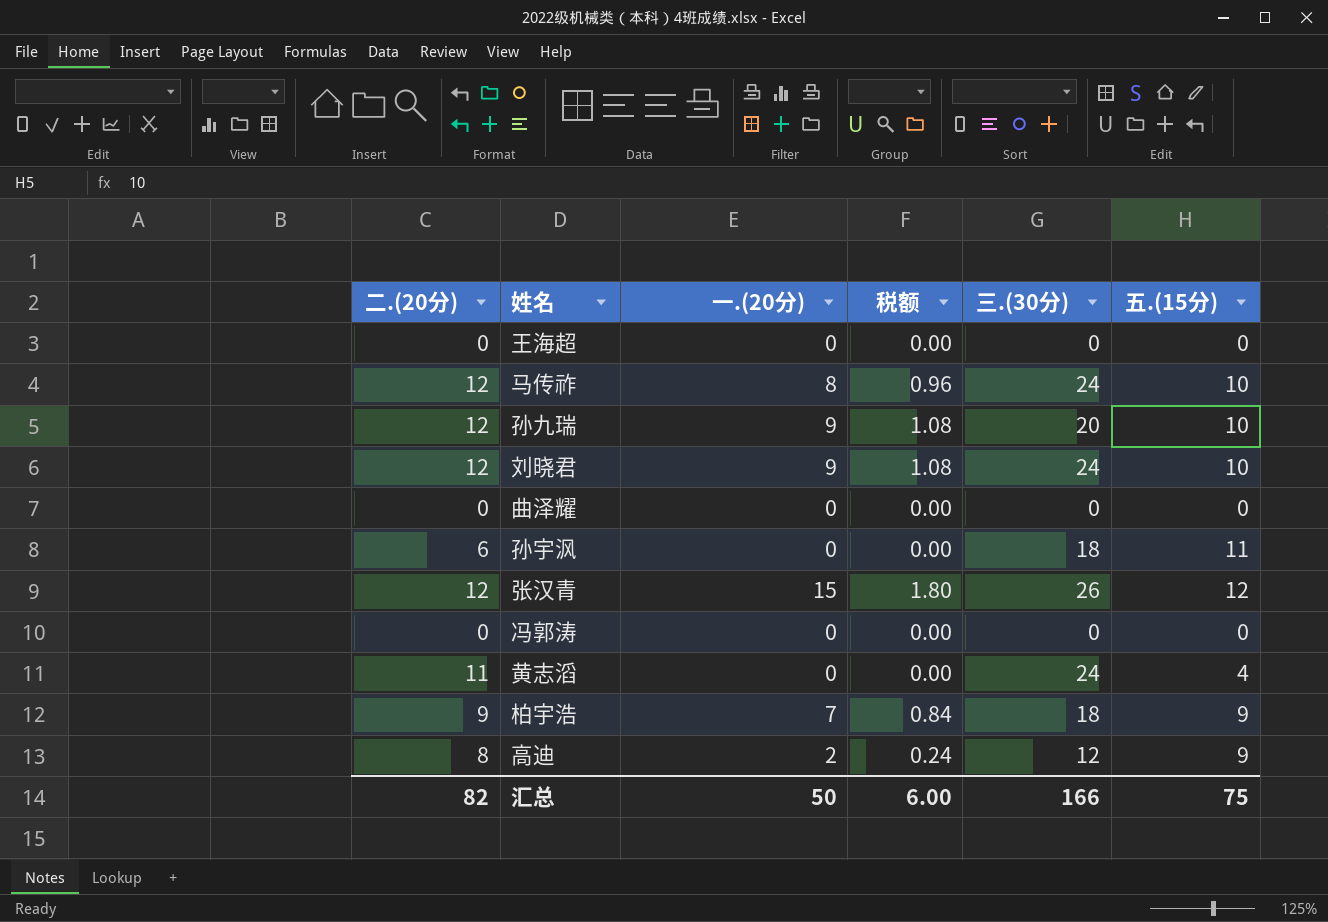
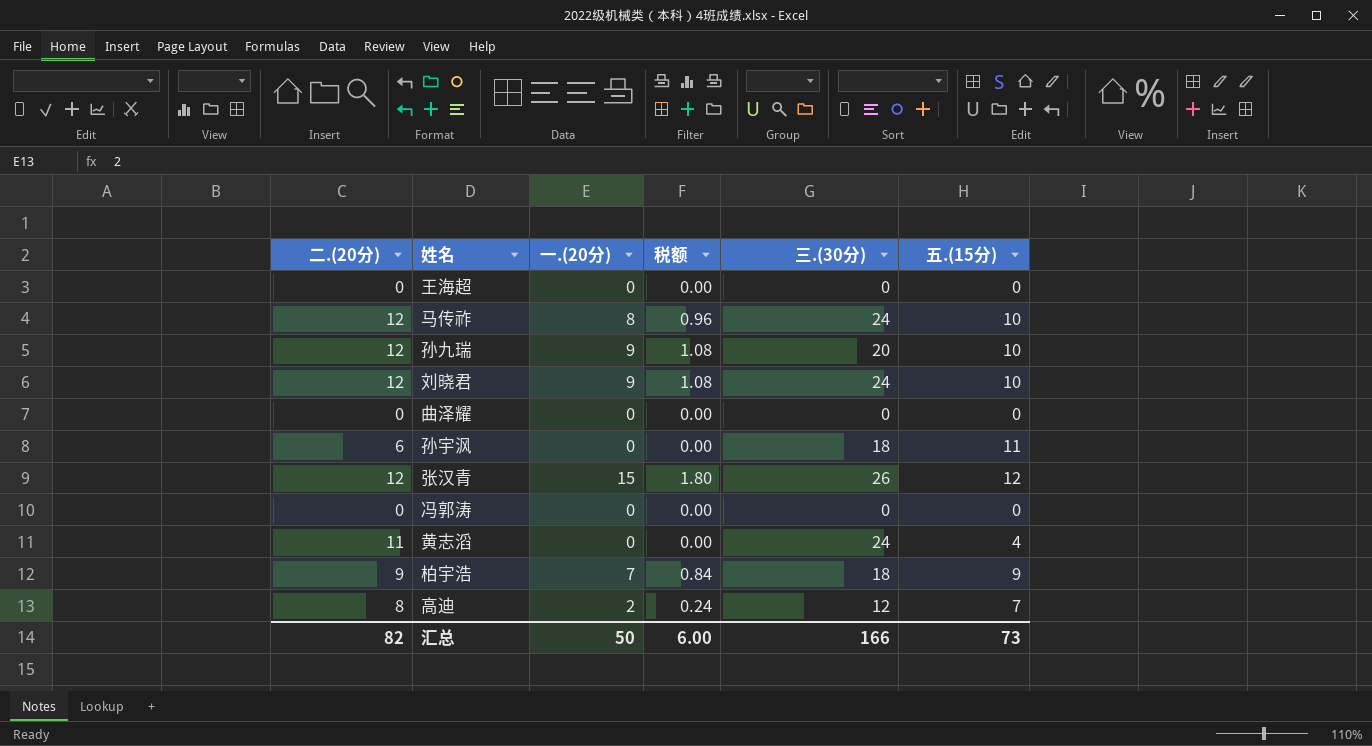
高迪 | 五.(15分): 9 -> 7
汇总 | 五.(15分): 75 -> 73

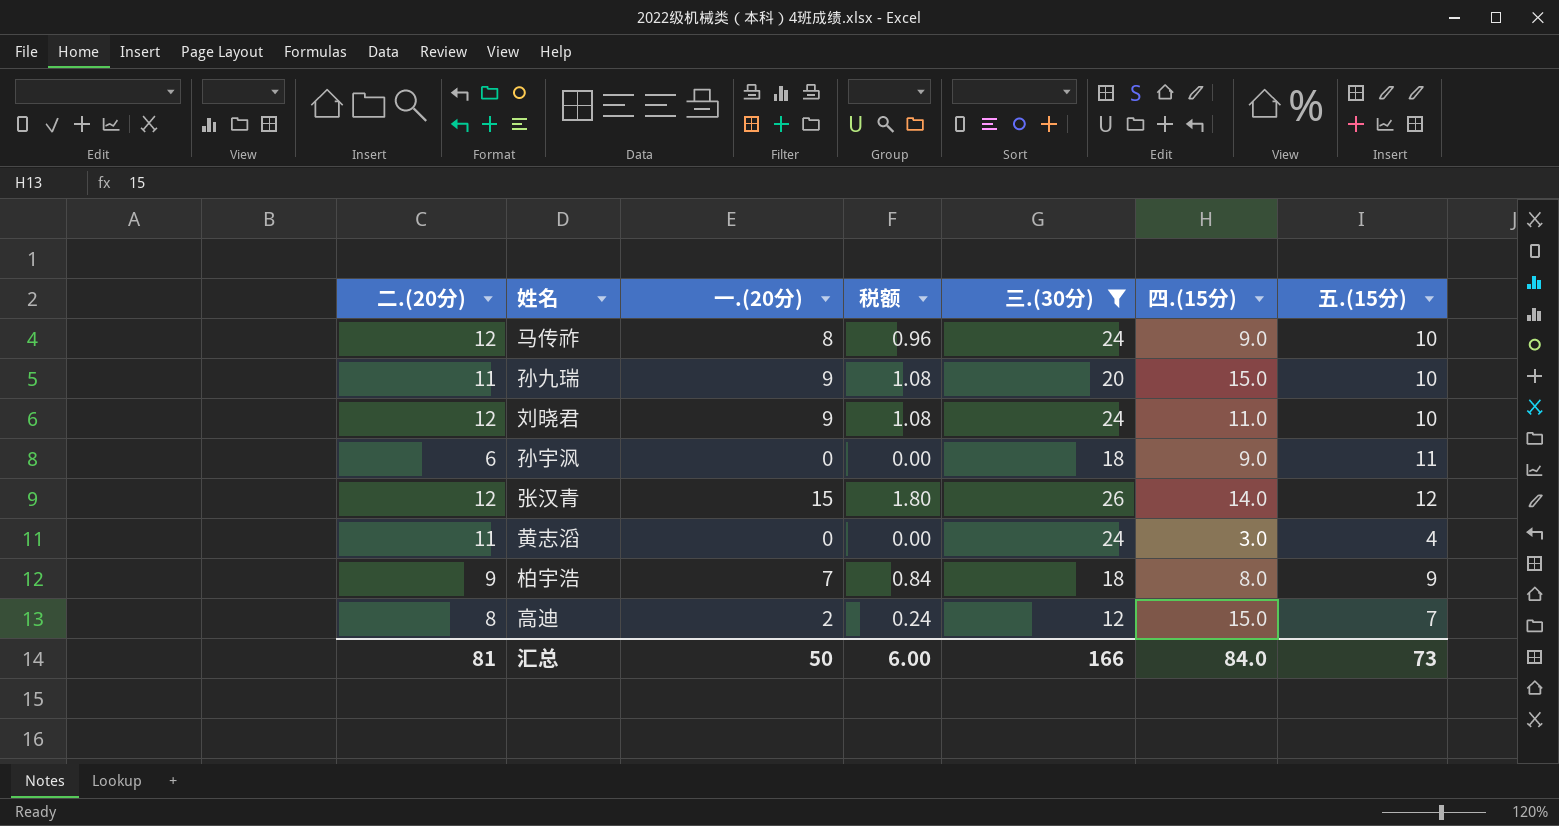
filter: none -> 三.(30分) != 0
column 四.(15分) | position: none -> 6
孙九瑞 | 二.(20分): 12 -> 11
汇总 | 二.(20分): 82 -> 81

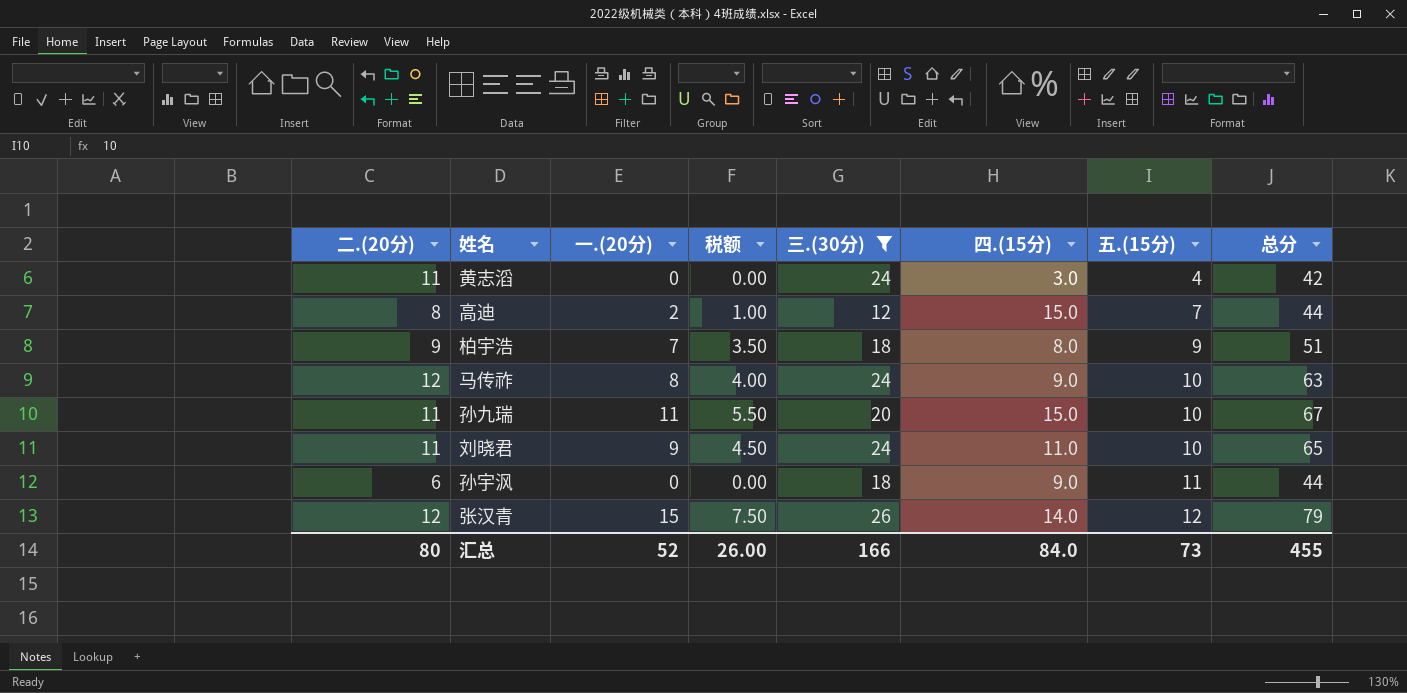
row order: none -> 五.(15分) ascending
column 税额 | formula: [一.(20分)] * 0.12 -> [一.(20分)] * 0.5
column 总分 | formula: none -> [二.(20分)] + [一.(20分)] + [三.(30分)] + [四.(15分)] + [五.(15分)]
孙九瑞 | 一.(20分): 9 -> 11
刘晓君 | 二.(20分): 12 -> 11
汇总 | 二.(20分): 81 -> 80
汇总 | 一.(20分): 50 -> 52
汇总 | 税额: 6.00 -> 26.00

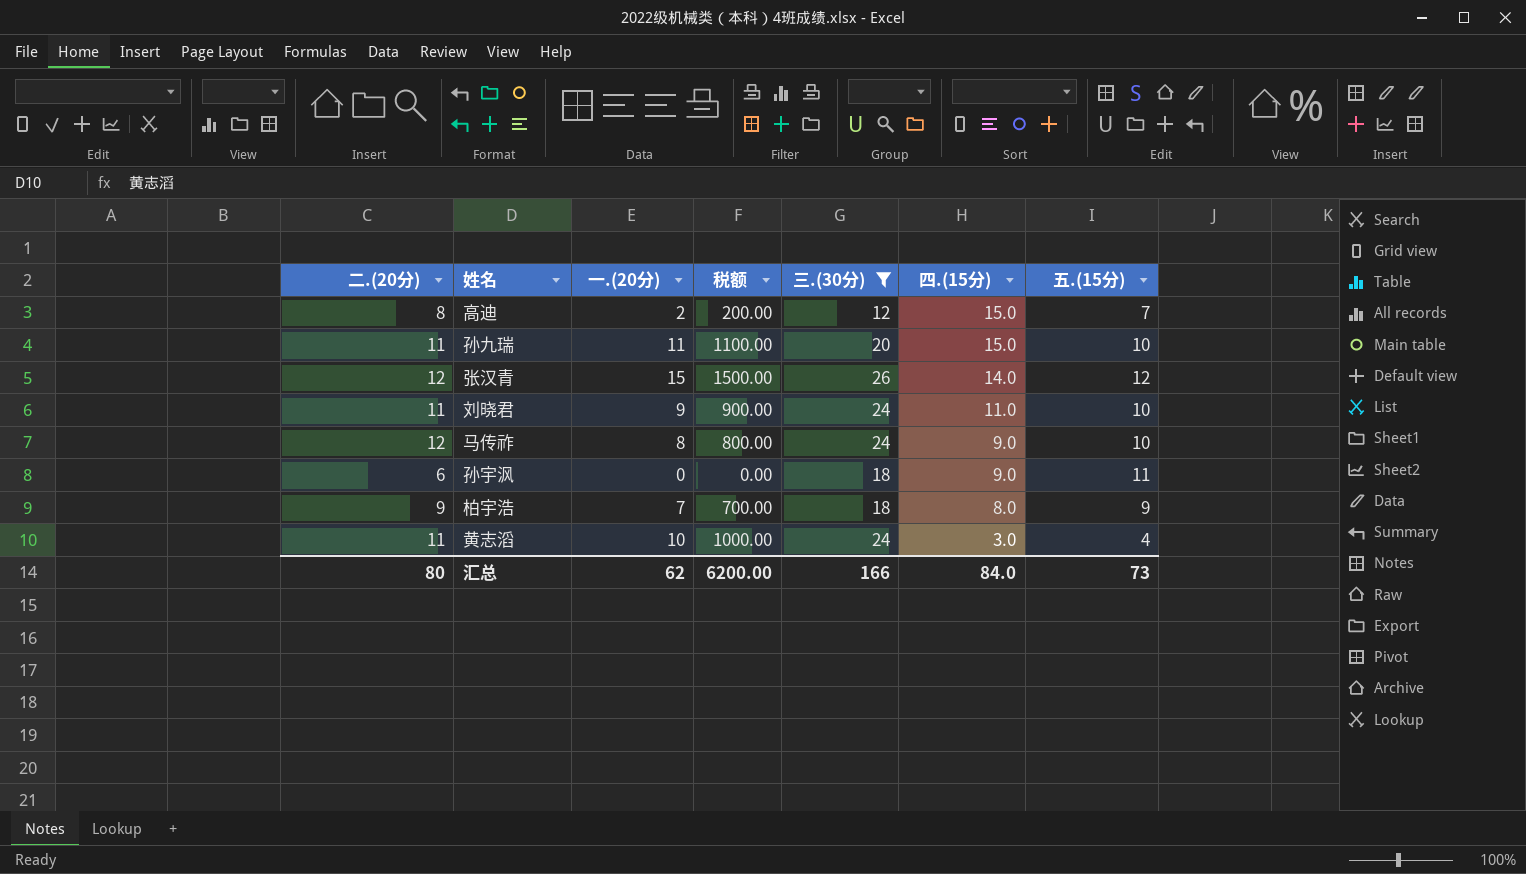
row order: 五.(15分) ascending -> 四.(15分) descending
column 总分 | formula: [二.(20分)] + [一.(20分)] + [三.(30分)] + [四.(15分)] + [五.(15分)] -> none
column 税额 | formula: [一.(20分)] * 0.5 -> [一.(20分)] * 100
黄志滔 | 一.(20分): 0 -> 10
汇总 | 一.(20分): 52 -> 62
汇总 | 税额: 26.00 -> 6200.00

